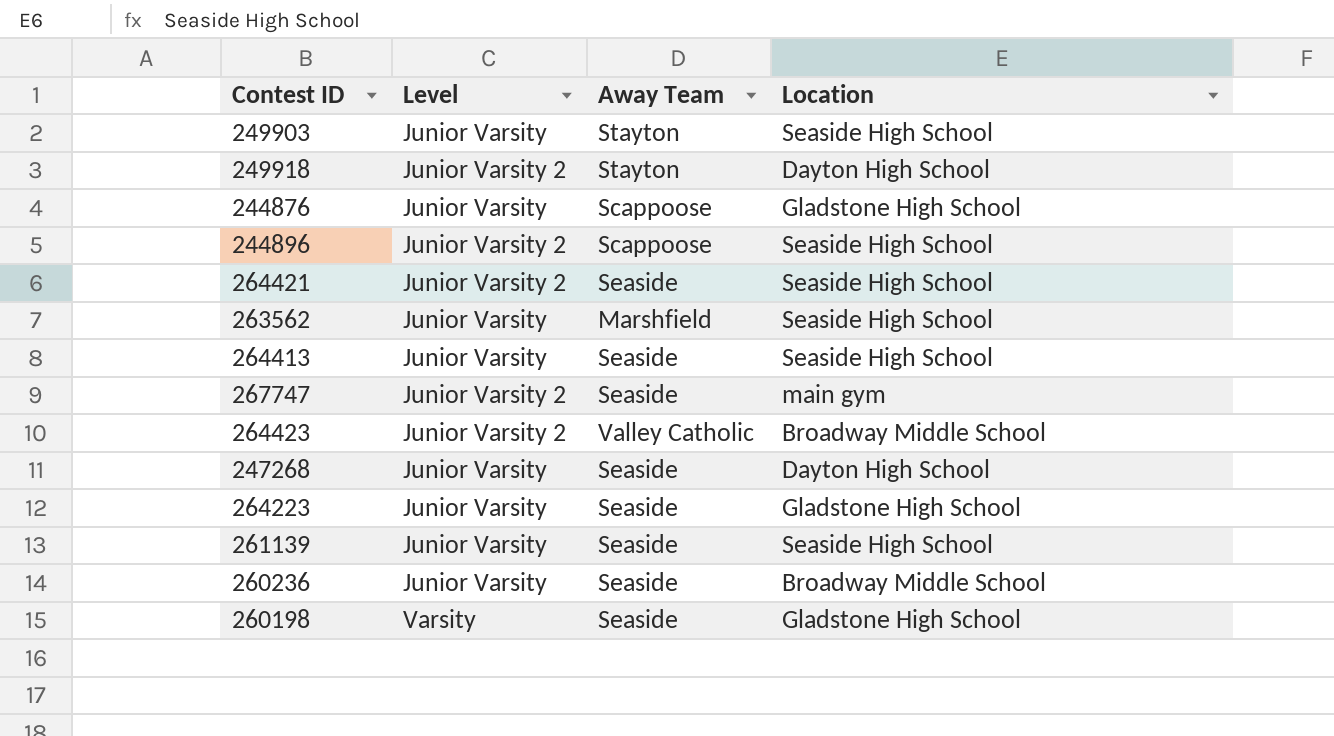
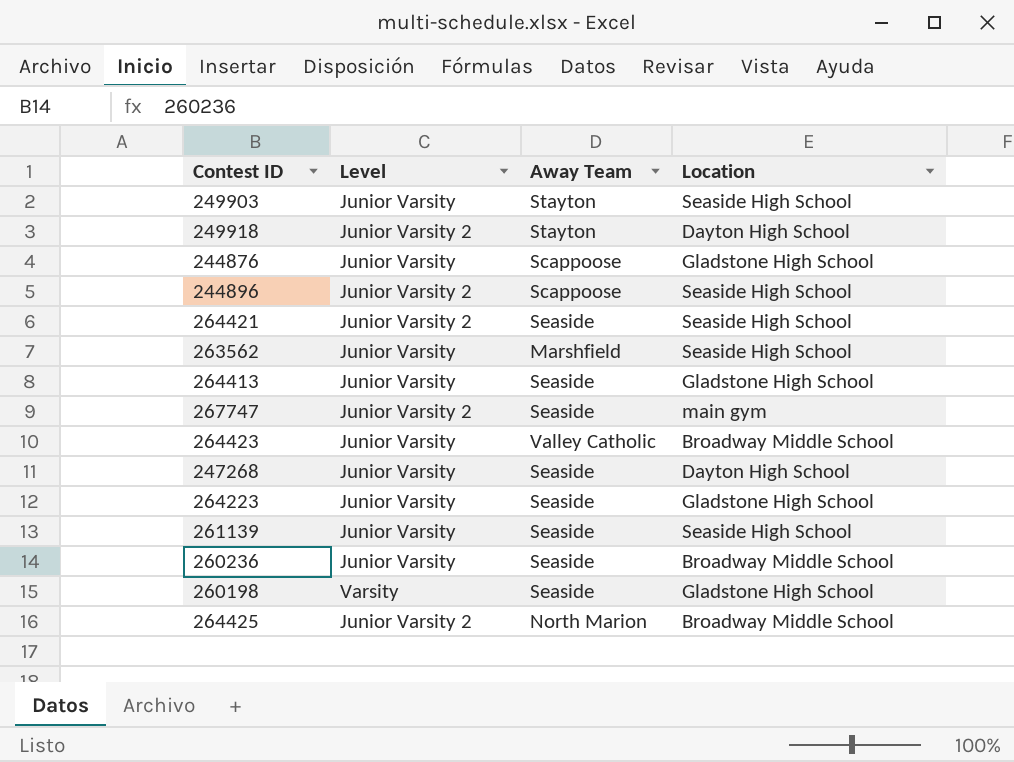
264413 | Location: Seaside High School -> Gladstone High School
264423 | Level: Junior Varsity 2 -> Junior Varsity
row 264425: none -> Junior Varsity 2 | North Marion | Broadway Middle School

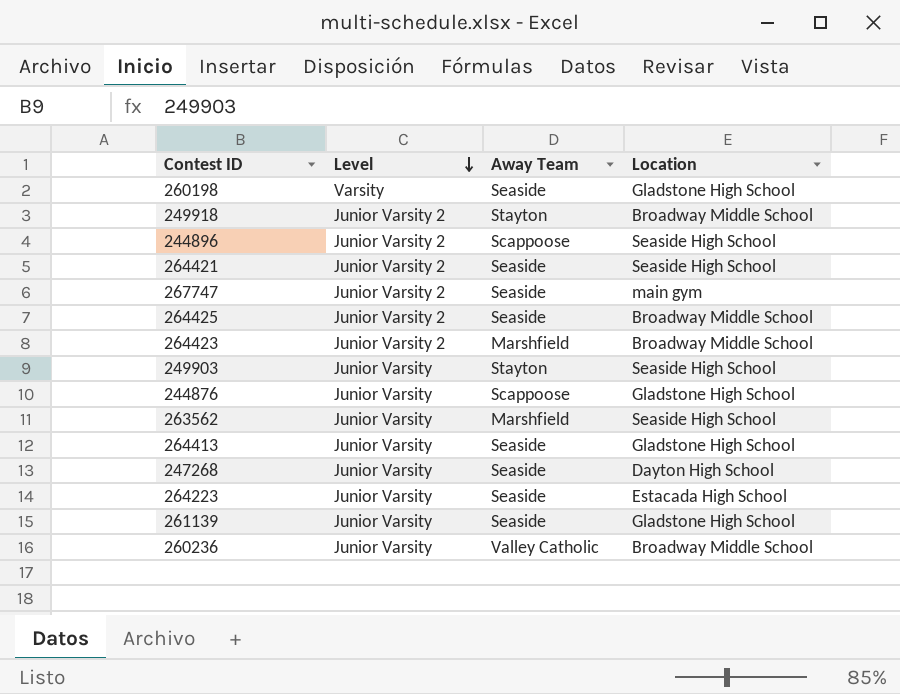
row order: none -> Level descending
249918 | Location: Dayton High School -> Broadway Middle School
264425 | Away Team: North Marion -> Seaside
264423 | Level: Junior Varsity -> Junior Varsity 2
264423 | Away Team: Valley Catholic -> Marshfield
264223 | Location: Gladstone High School -> Estacada High School
261139 | Location: Seaside High School -> Gladstone High School
260236 | Away Team: Seaside -> Valley Catholic

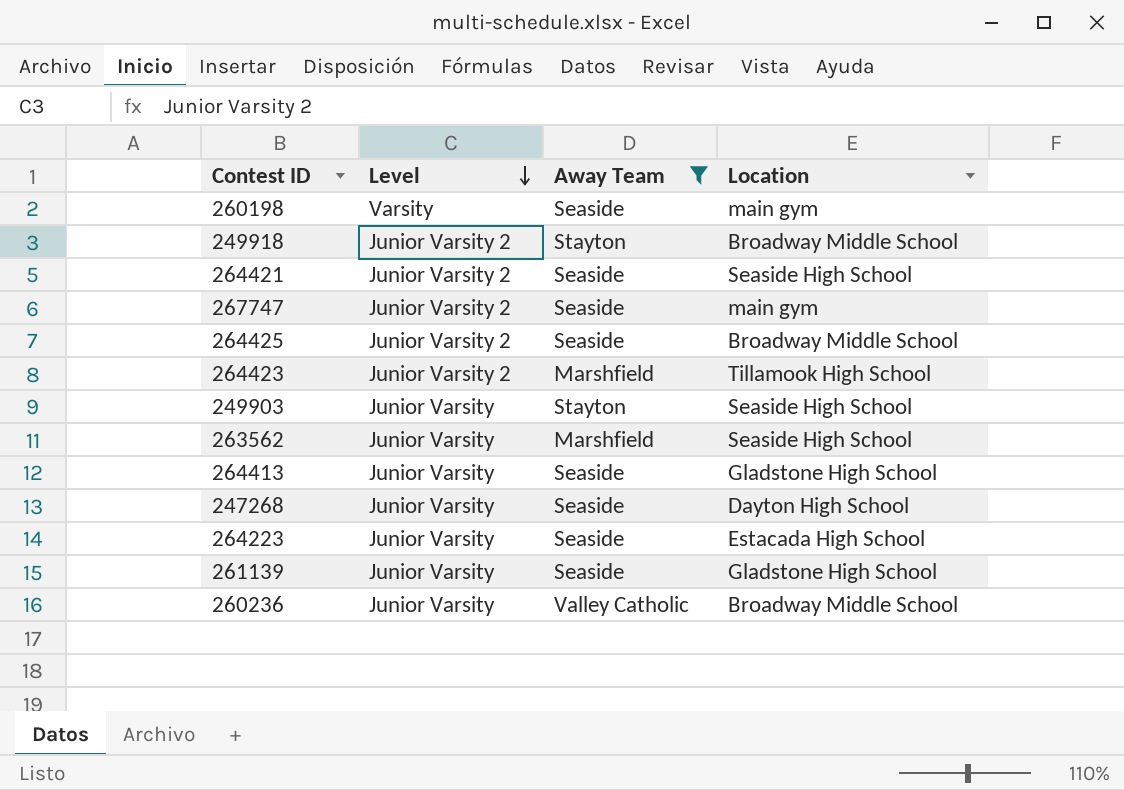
filter: none -> Away Team != Scappoose
260198 | Location: Gladstone High School -> main gym
264423 | Location: Broadway Middle School -> Tillamook High School

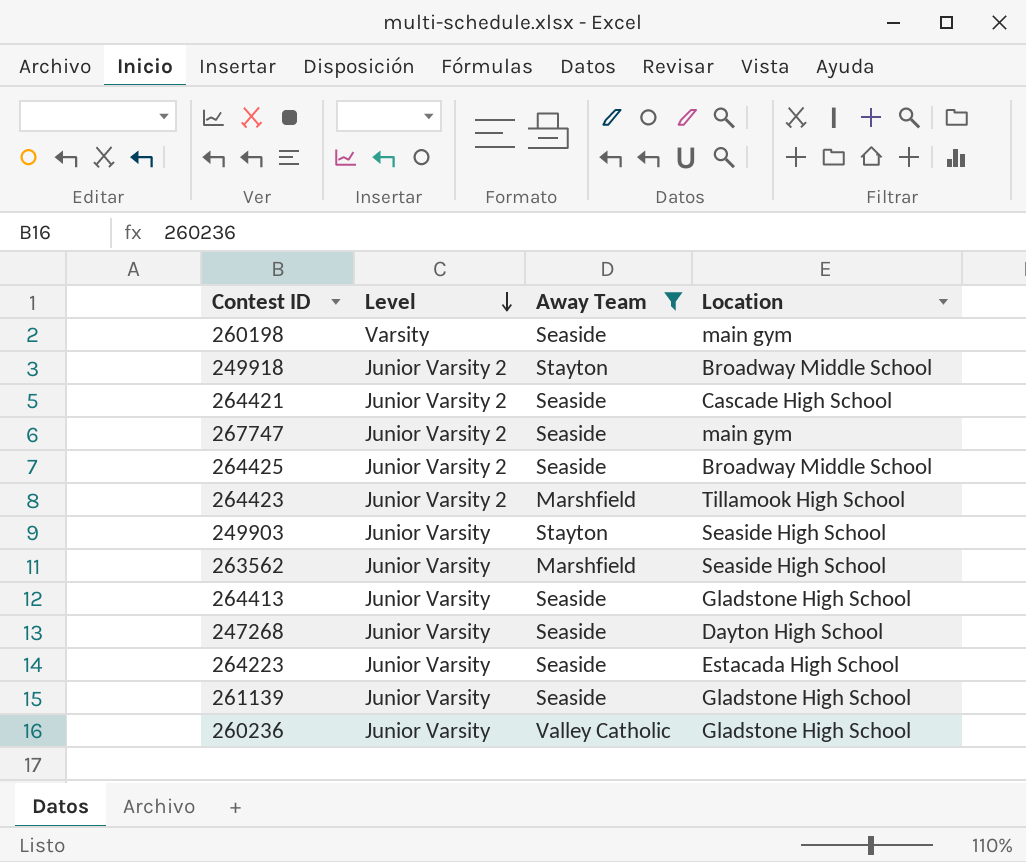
264421 | Location: Seaside High School -> Cascade High School
260236 | Location: Broadway Middle School -> Gladstone High School

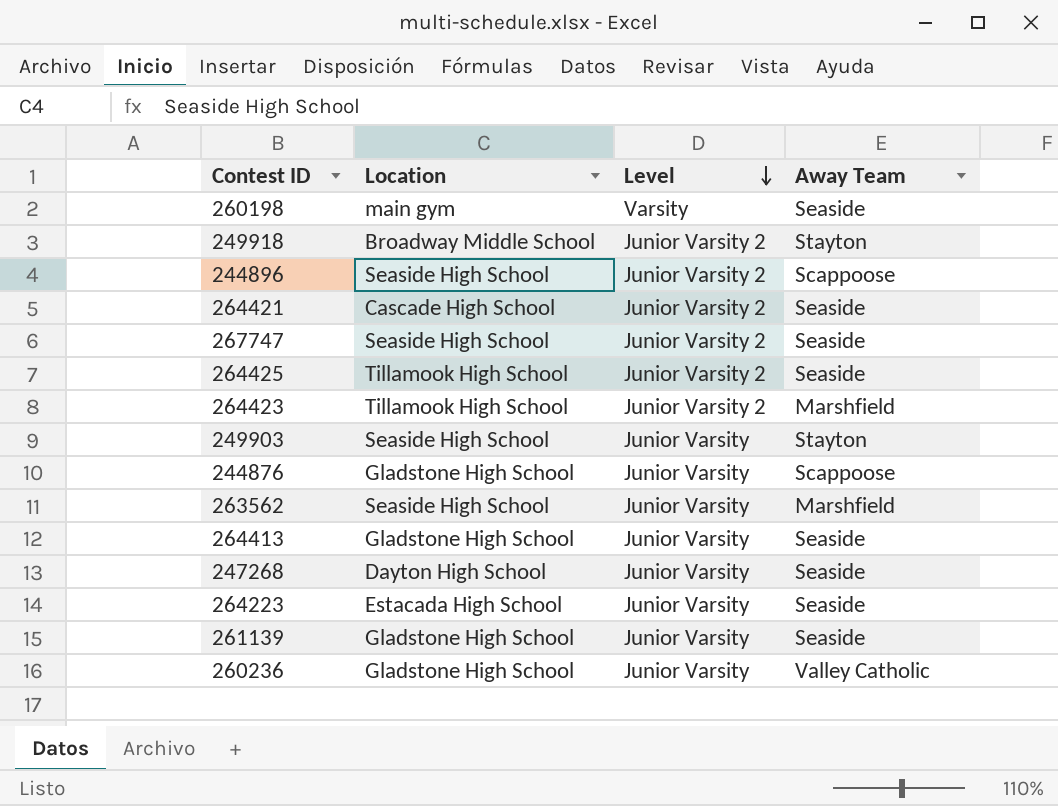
filter: Away Team != Scappoose -> none
column Location | position: 4 -> 2
267747 | Location: main gym -> Seaside High School
264425 | Location: Broadway Middle School -> Tillamook High School

